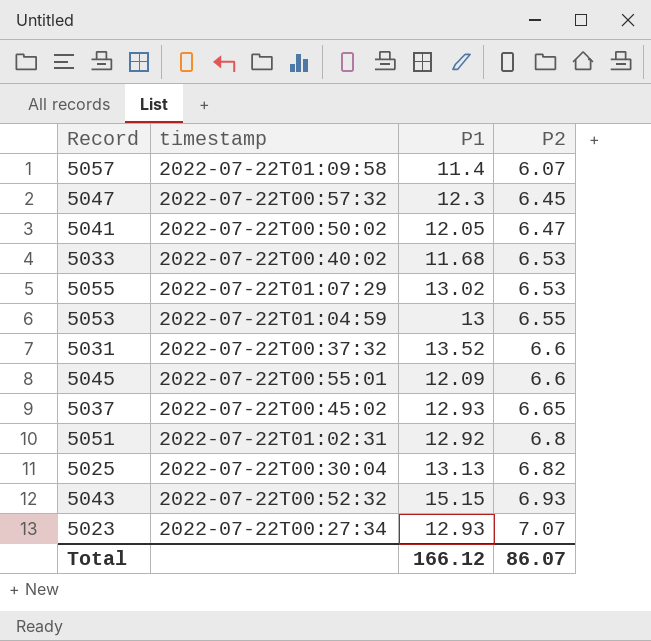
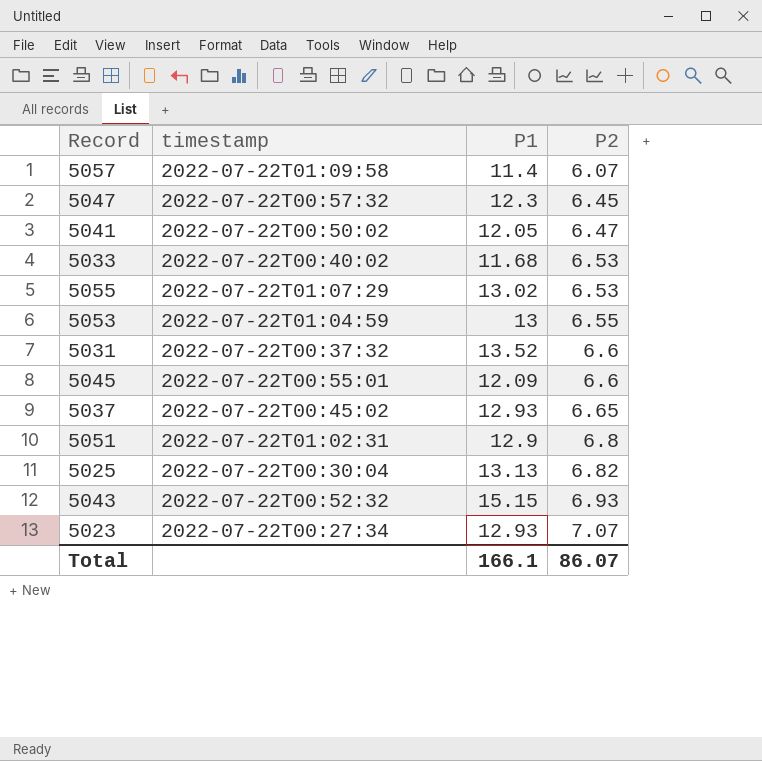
5051 | P1: 12.92 -> 12.9
Total | P1: 166.12 -> 166.1

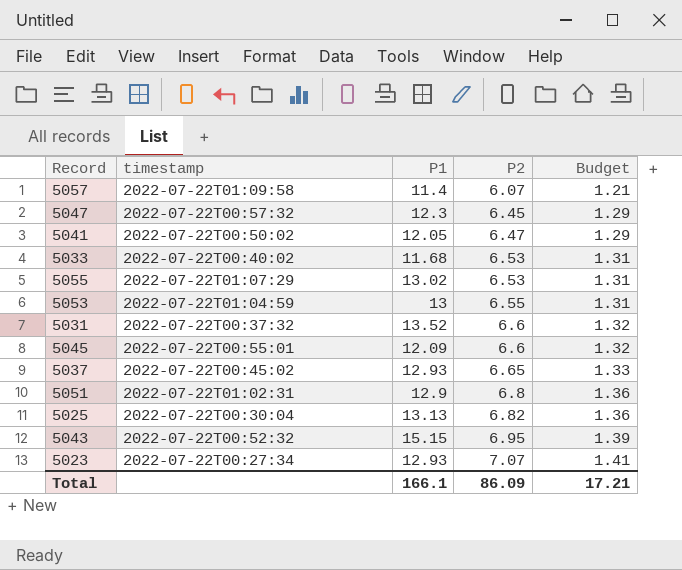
column Budget | formula: none -> [P2] * 0.2
5043 | P2: 6.93 -> 6.95
Total | P2: 86.07 -> 86.09

